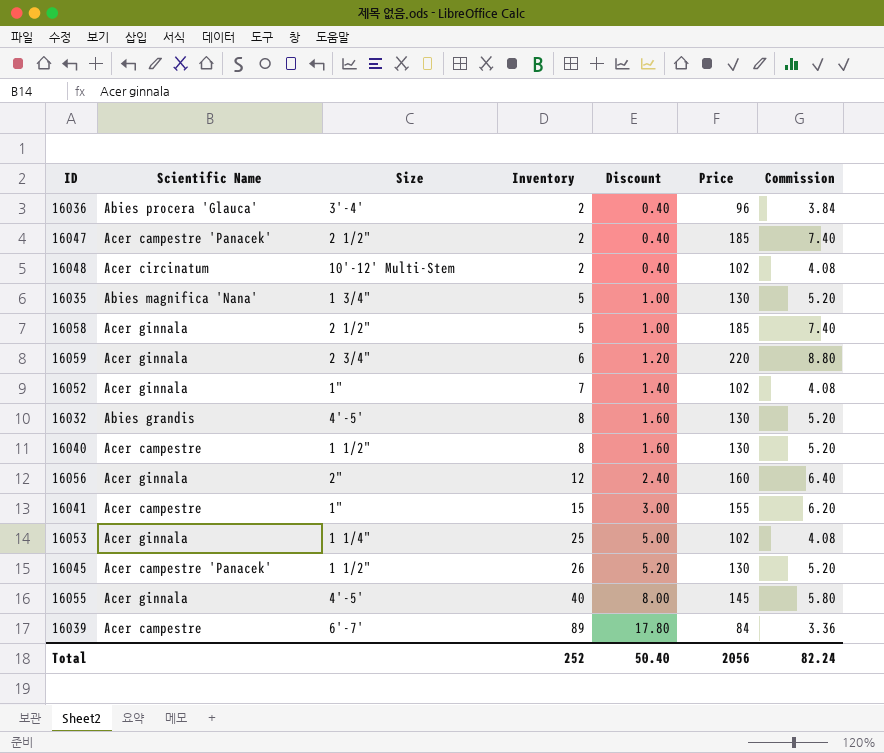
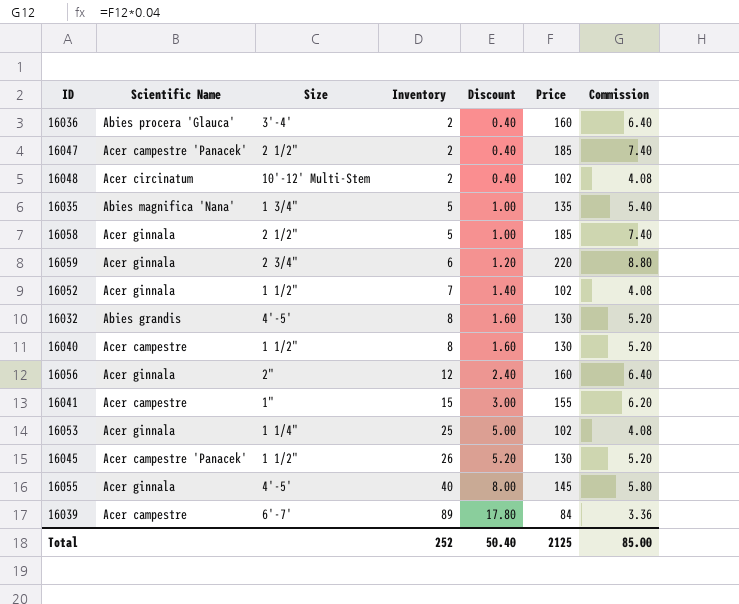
16036 | Price: 96 -> 160
16036 | Commission: 3.84 -> 6.40
16035 | Price: 130 -> 135
16035 | Commission: 5.20 -> 5.40
16052 | Size: 1" -> 1 1/2"
Total | Price: 2056 -> 2125
Total | Commission: 82.24 -> 85.00

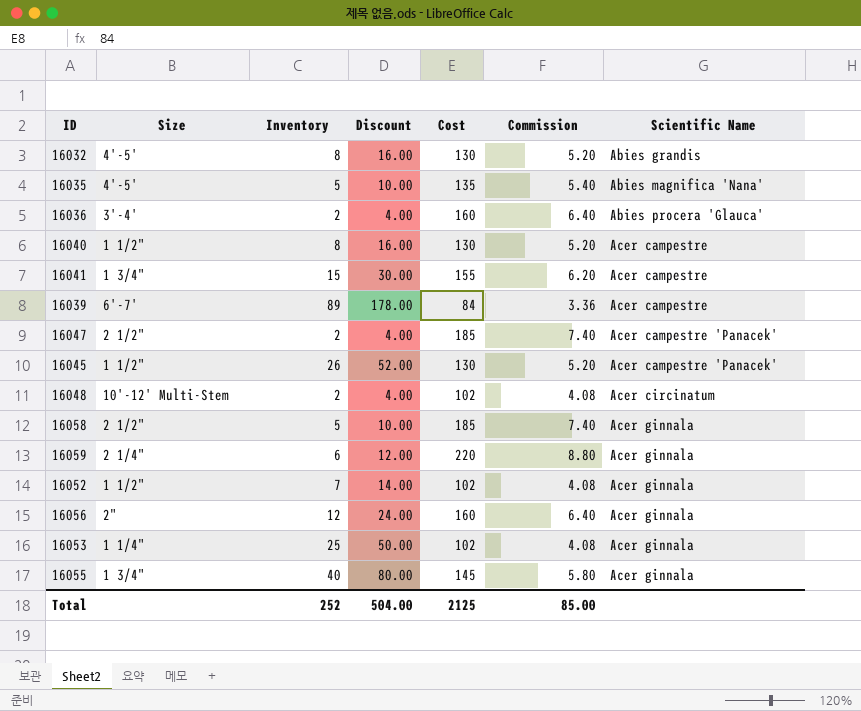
row order: Inventory ascending -> Scientific Name ascending
column Discount | formula: [Inventory] * 0.2 -> [Inventory] * 2
column name: Price -> Cost
column Scientific Name | position: 2 -> 7
16035 | Size: 1 3/4" -> 4'-5'
16041 | Size: 1" -> 1 3/4"
16059 | Size: 2 3/4" -> 2 1/4"
16055 | Size: 4'-5' -> 1 3/4"
Total | Discount: 50.40 -> 504.00

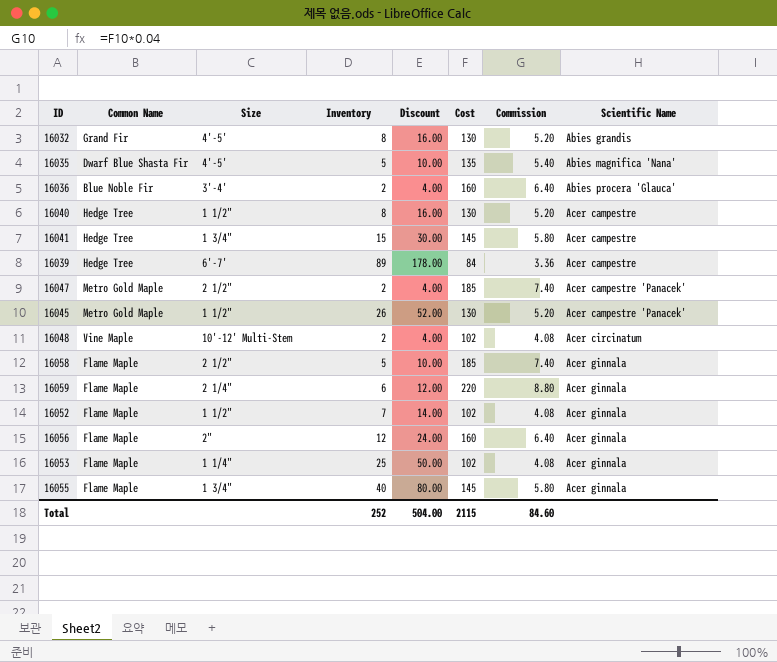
column Common Name | position: none -> 2
16041 | Cost: 155 -> 145
16041 | Commission: 6.20 -> 5.80
Total | Cost: 2125 -> 2115
Total | Commission: 85.00 -> 84.60

